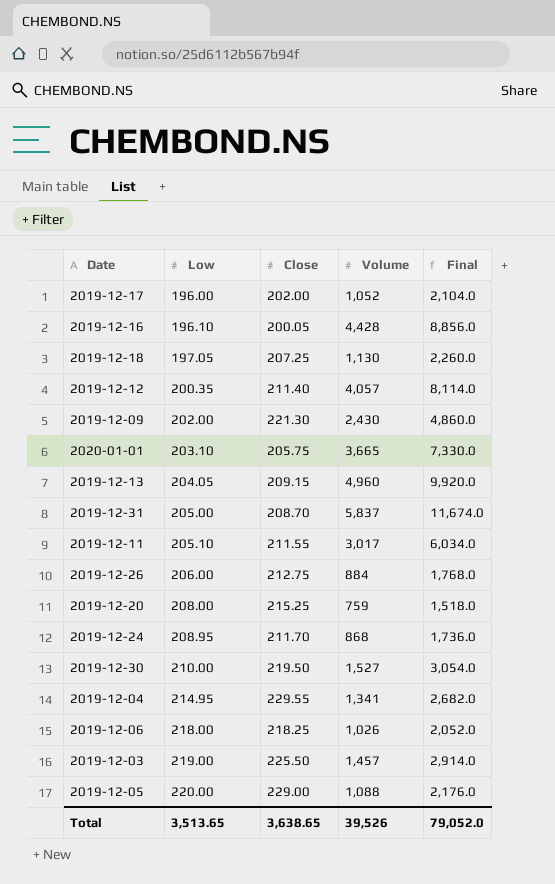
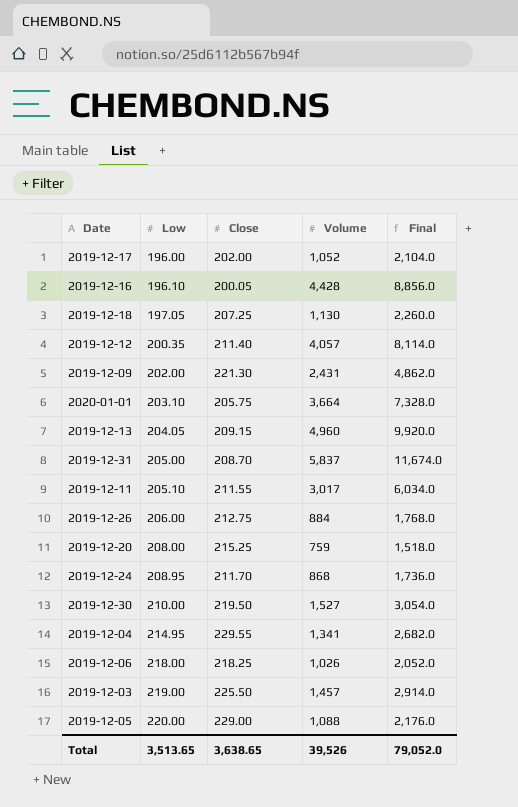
2019-12-09 | Volume: 2,430 -> 2,431
2019-12-09 | Final: 4,860.0 -> 4,862.0
2020-01-01 | Volume: 3,665 -> 3,664
2020-01-01 | Final: 7,330.0 -> 7,328.0

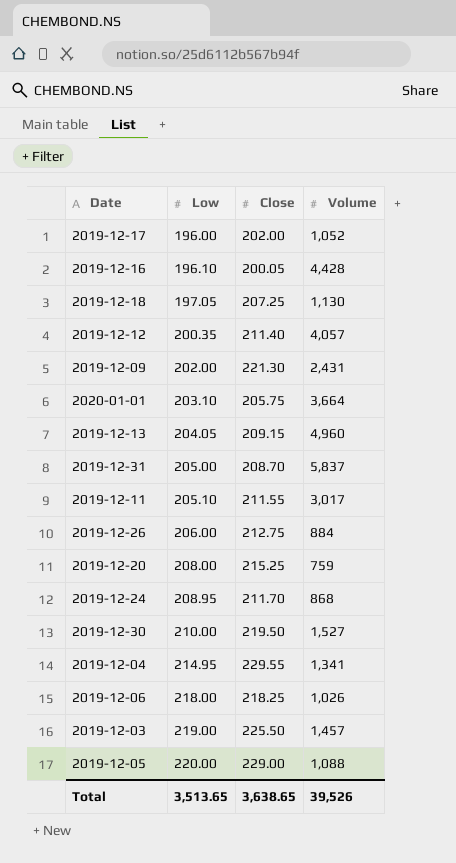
column Final | formula: [Volume] * 2 -> none

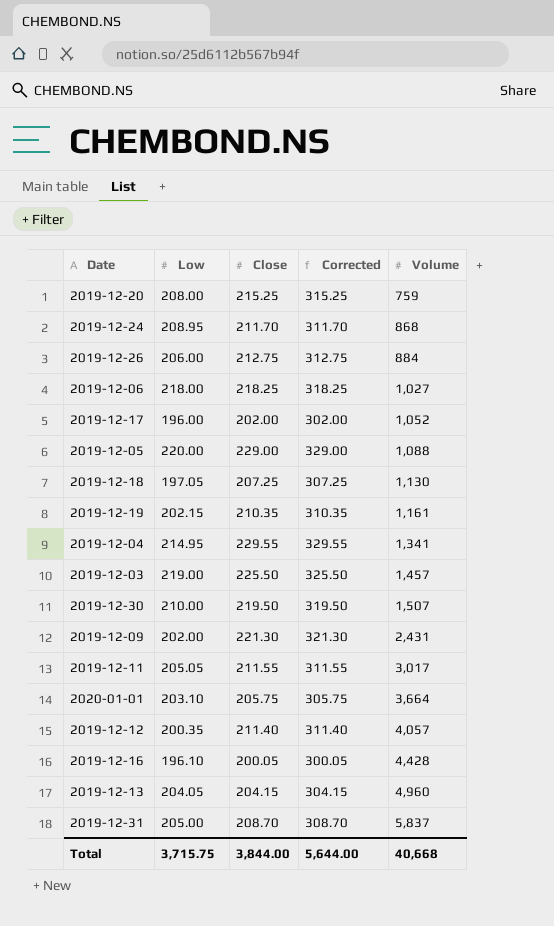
row order: Low ascending -> Volume ascending
column Corrected | formula: none -> [Close] + 100
2019-12-06 | Volume: 1,026 -> 1,027
row 2019-12-19: none -> 202.15 | 210.35 | 310.35 | 1,161
2019-12-30 | Volume: 1,527 -> 1,507
2019-12-11 | Low: 205.10 -> 205.05
2019-12-13 | Close: 209.15 -> 204.15
Total | Low: 3,513.65 -> 3,715.75
Total | Close: 3,638.65 -> 3,844.00
Total | Volume: 39,526 -> 40,668

